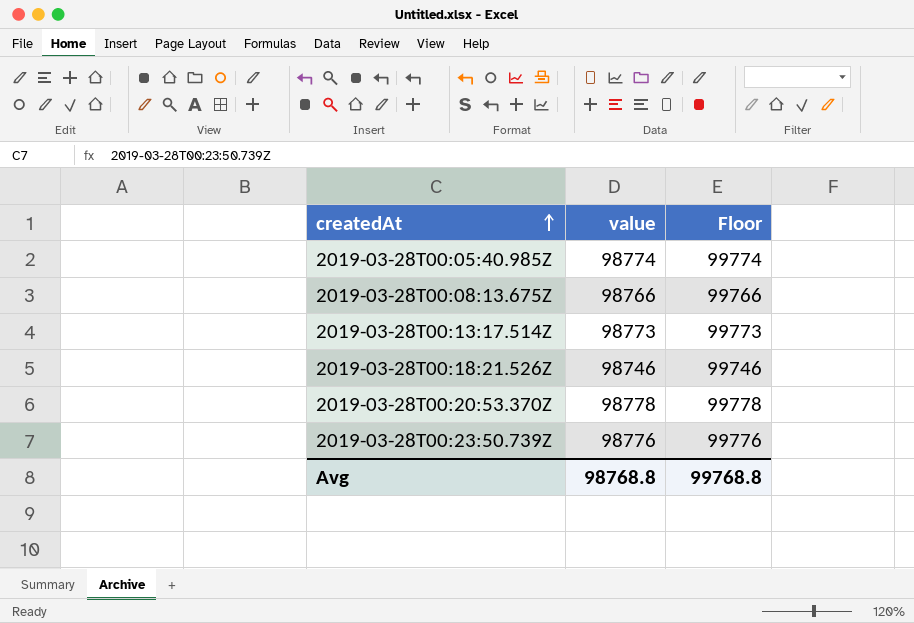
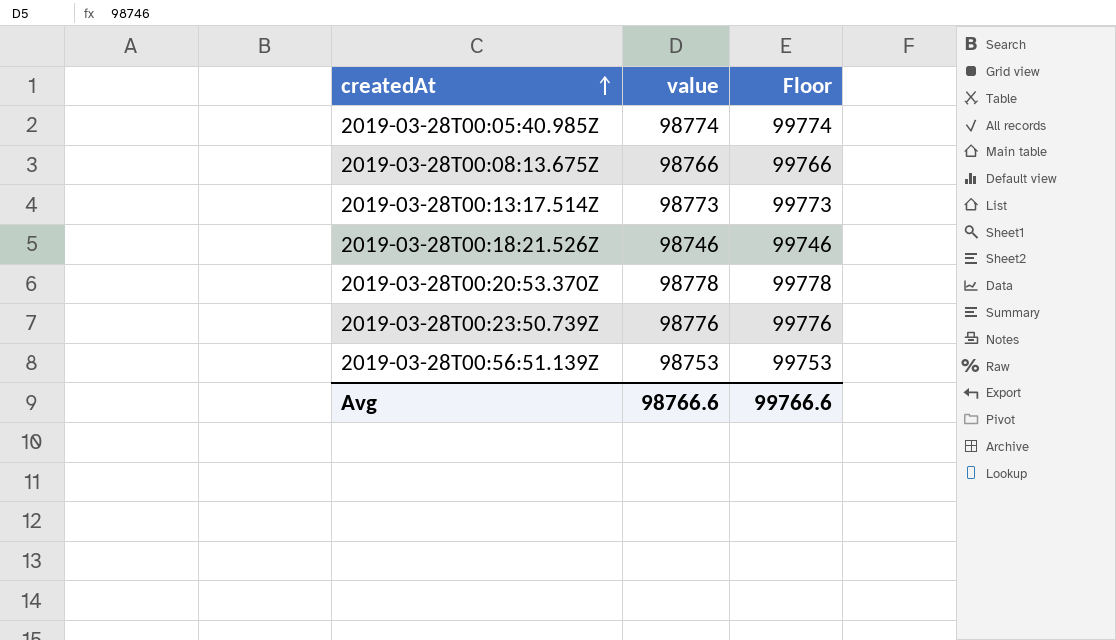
row 2019-03-28T00:56:51.139Z: none -> 98753 | 99753
Avg | value: 98768.8 -> 98766.6
Avg | Floor: 99768.8 -> 99766.6

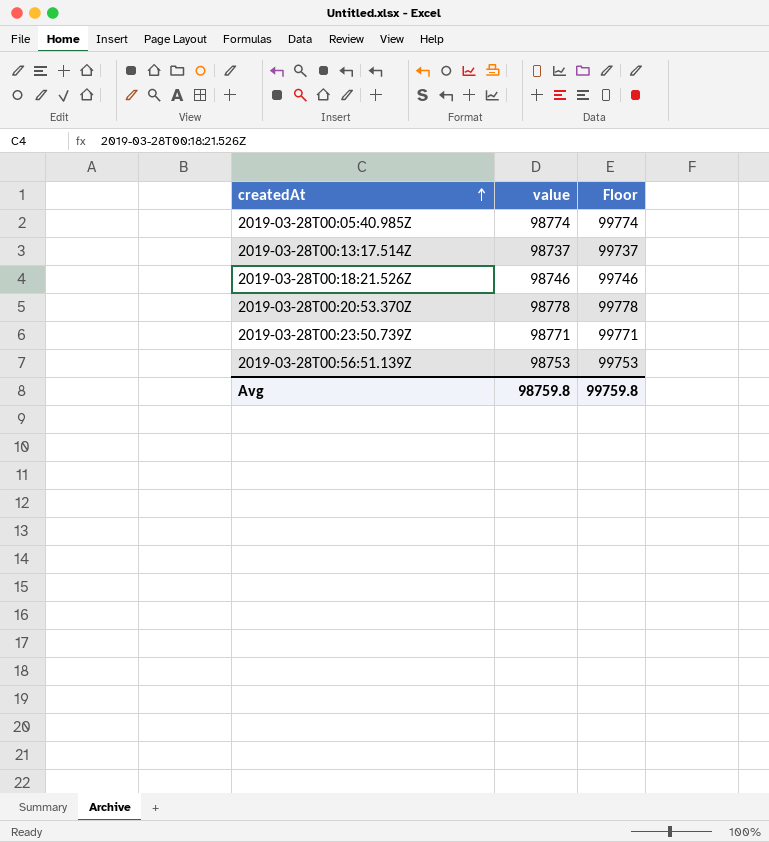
row 2019-03-28T00:08:13.675Z: 98766 | 99766 -> none
2019-03-28T00:13:17.514Z | value: 98773 -> 98737
2019-03-28T00:13:17.514Z | Floor: 99773 -> 99737
2019-03-28T00:23:50.739Z | value: 98776 -> 98771
2019-03-28T00:23:50.739Z | Floor: 99776 -> 99771
Avg | value: 98766.6 -> 98759.8
Avg | Floor: 99766.6 -> 99759.8

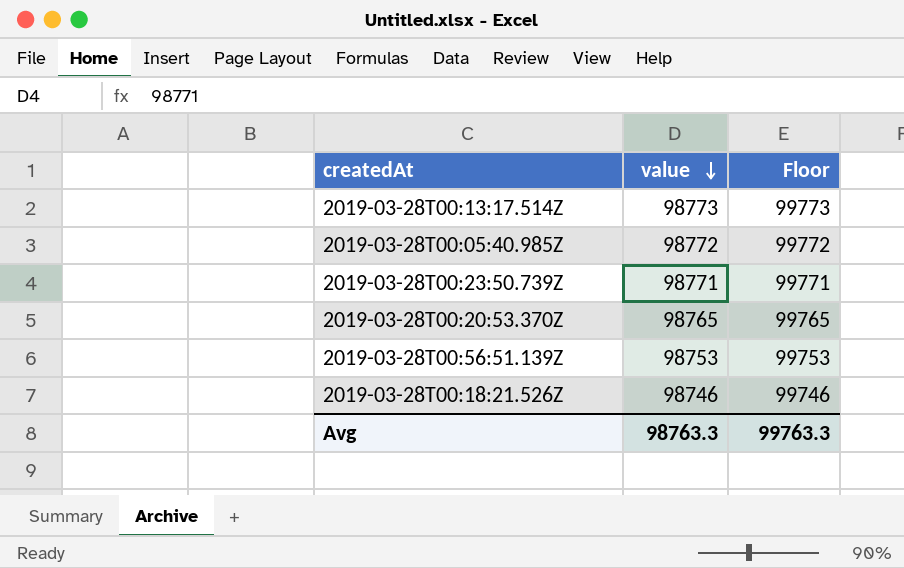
row order: createdAt ascending -> value descending
2019-03-28T00:13:17.514Z | value: 98737 -> 98773
2019-03-28T00:13:17.514Z | Floor: 99737 -> 99773
2019-03-28T00:05:40.985Z | value: 98774 -> 98772
2019-03-28T00:05:40.985Z | Floor: 99774 -> 99772
2019-03-28T00:20:53.370Z | value: 98778 -> 98765
2019-03-28T00:20:53.370Z | Floor: 99778 -> 99765
Avg | value: 98759.8 -> 98763.3
Avg | Floor: 99759.8 -> 99763.3

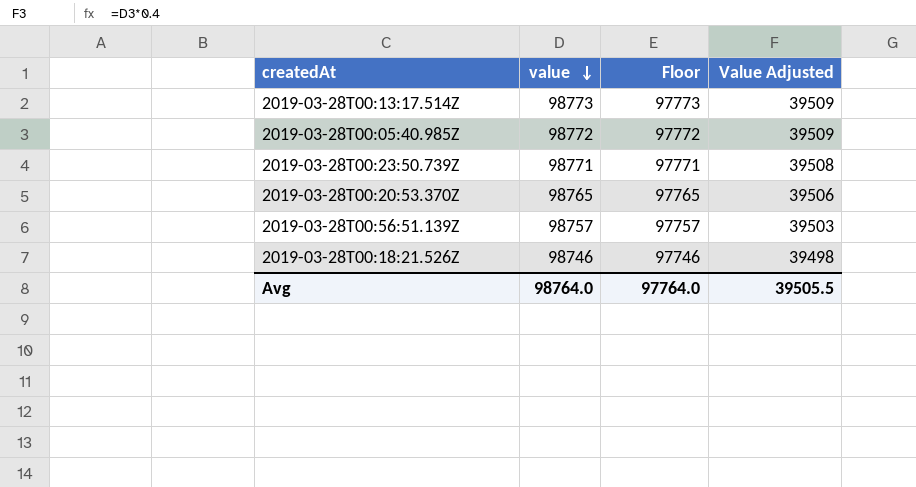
column Floor | formula: [value] + 1000 -> [value] - 1000
column Value Adjusted | formula: none -> [value] * 0.4
2019-03-28T00:56:51.139Z | value: 98753 -> 98757
Avg | value: 98763.3 -> 98764.0
Avg | Floor: 99763.3 -> 97764.0

